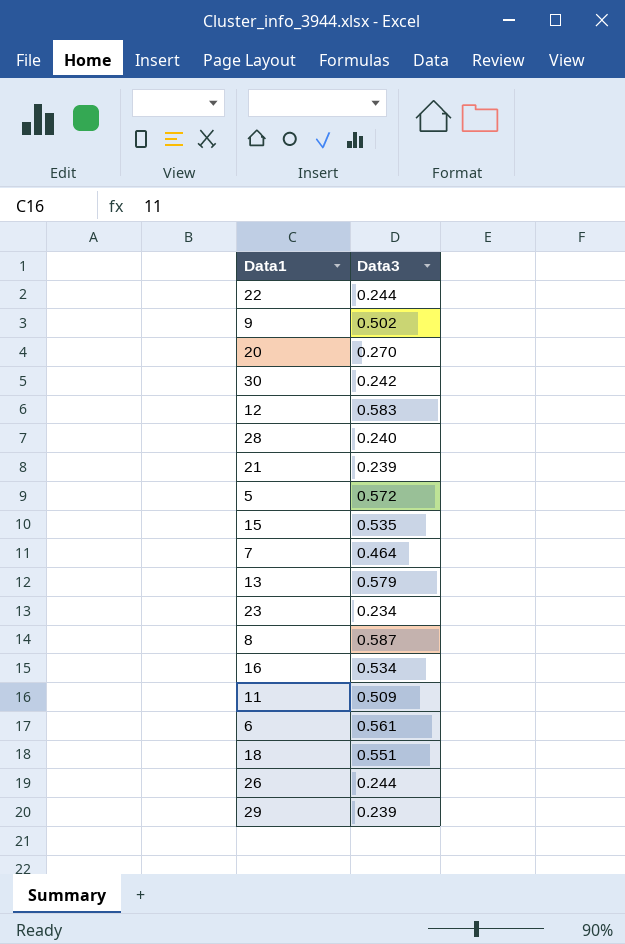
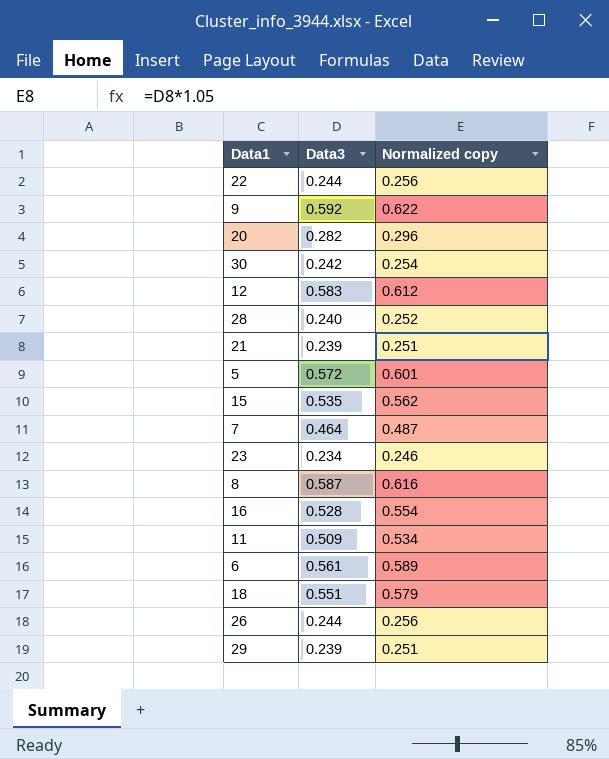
column Normalized copy | formula: none -> [Data3] * 1.05
row 13: 0.579 -> none
9 | Data3: 0.502 -> 0.592
20 | Data3: 0.270 -> 0.282
16 | Data3: 0.534 -> 0.528

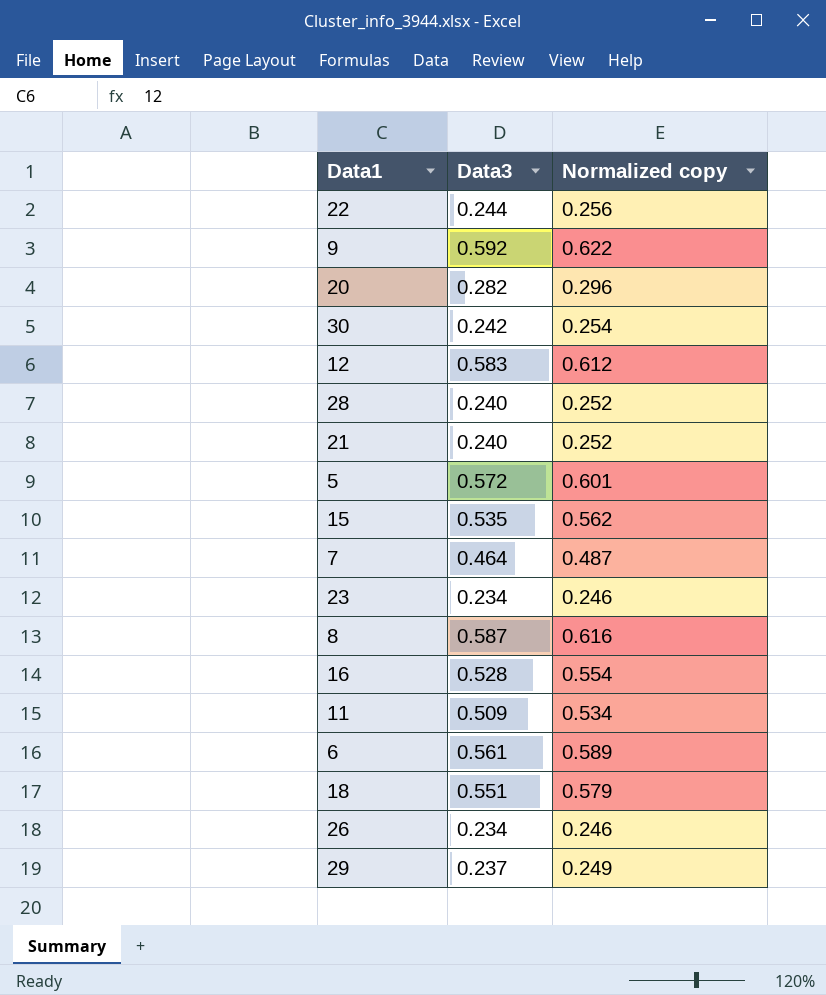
21 | Data3: 0.239 -> 0.240
21 | Normalized copy: 0.251 -> 0.252
26 | Data3: 0.244 -> 0.234
26 | Normalized copy: 0.256 -> 0.246
29 | Data3: 0.239 -> 0.237
29 | Normalized copy: 0.251 -> 0.249

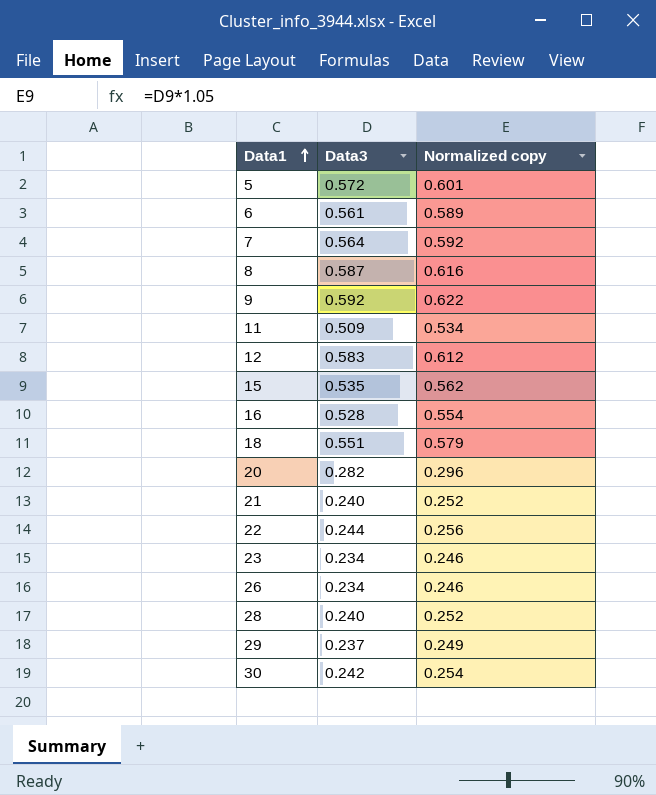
row order: none -> Data1 ascending
7 | Data3: 0.464 -> 0.564
7 | Normalized copy: 0.487 -> 0.592

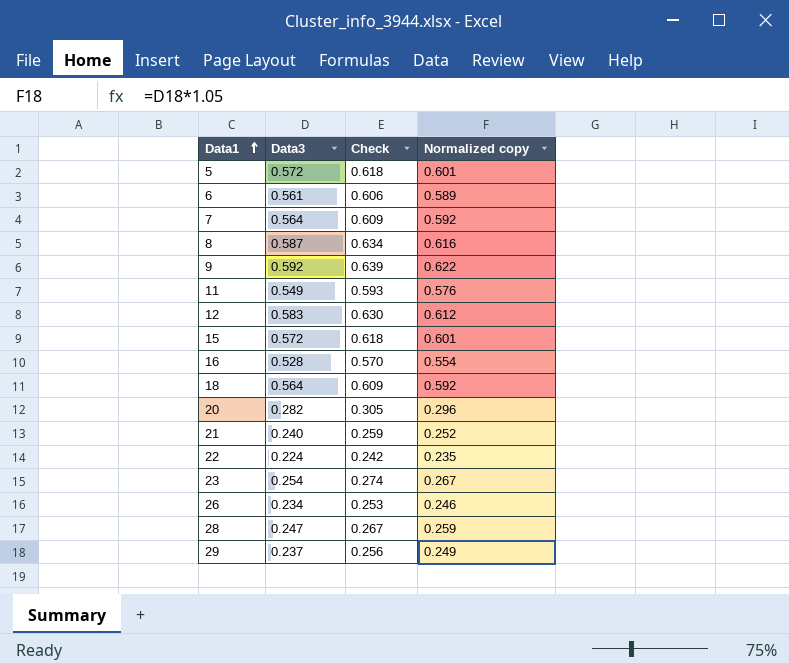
column Check | formula: none -> [Data3] * 1.08
row 30: 0.242 | 0.254 -> none
11 | Data3: 0.509 -> 0.549
11 | Normalized copy: 0.534 -> 0.576
15 | Data3: 0.535 -> 0.572
15 | Normalized copy: 0.562 -> 0.601
18 | Data3: 0.551 -> 0.564
18 | Normalized copy: 0.579 -> 0.592
22 | Data3: 0.244 -> 0.224
22 | Normalized copy: 0.256 -> 0.235
23 | Data3: 0.234 -> 0.254
23 | Normalized copy: 0.246 -> 0.267
28 | Data3: 0.240 -> 0.247
28 | Normalized copy: 0.252 -> 0.259

